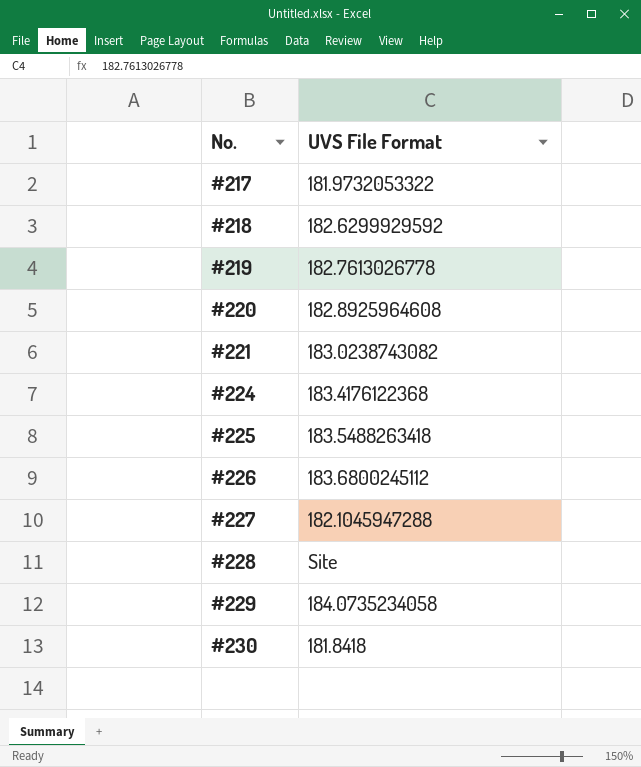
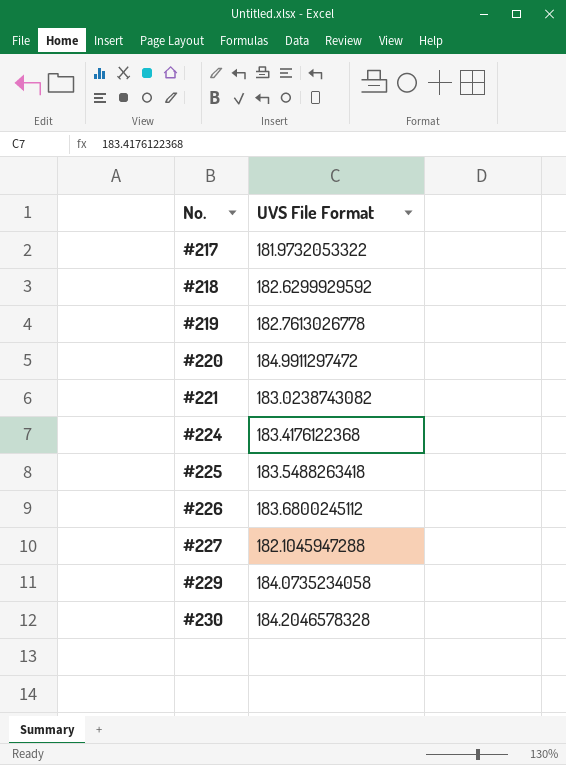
row #228: Site -> none
#220 | UVS File Format: 182.8925964608 -> 184.9911297472
#230 | UVS File Format: 181.8418 -> 184.2046578328

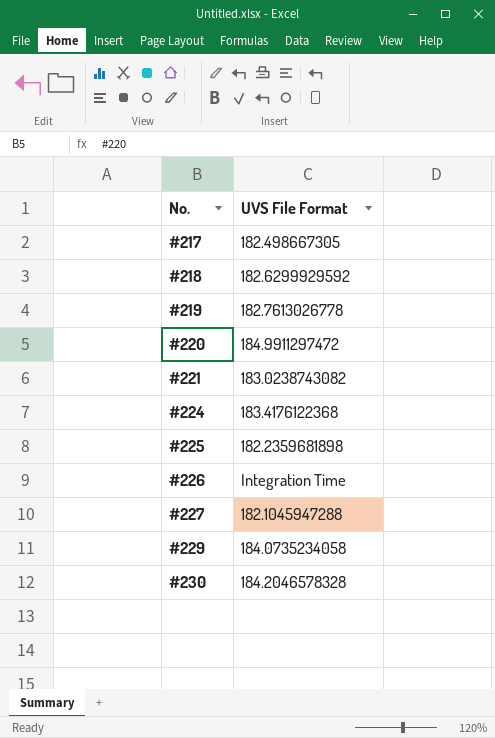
#217 | UVS File Format: 181.9732053322 -> 182.498667305
#225 | UVS File Format: 183.5488263418 -> 182.2359681898
#226 | UVS File Format: 183.6800245112 -> Integration Time

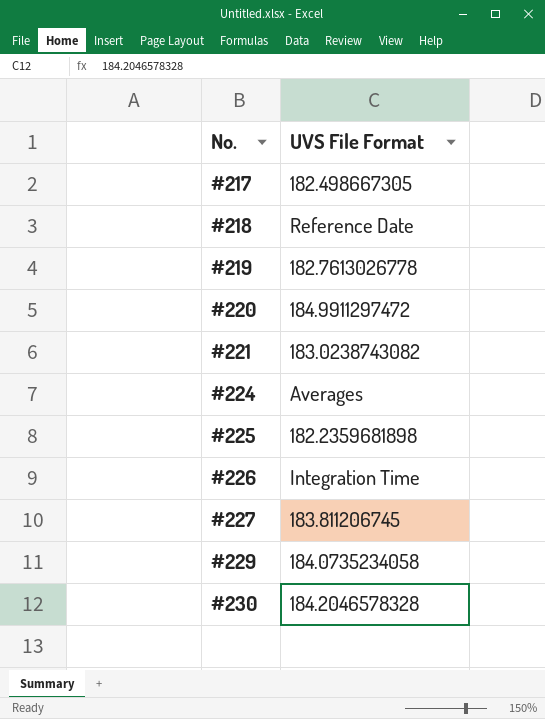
#218 | UVS File Format: 182.6299929592 -> Reference Date
#224 | UVS File Format: 183.4176122368 -> Averages
#227 | UVS File Format: 182.1045947288 -> 183.811206745

